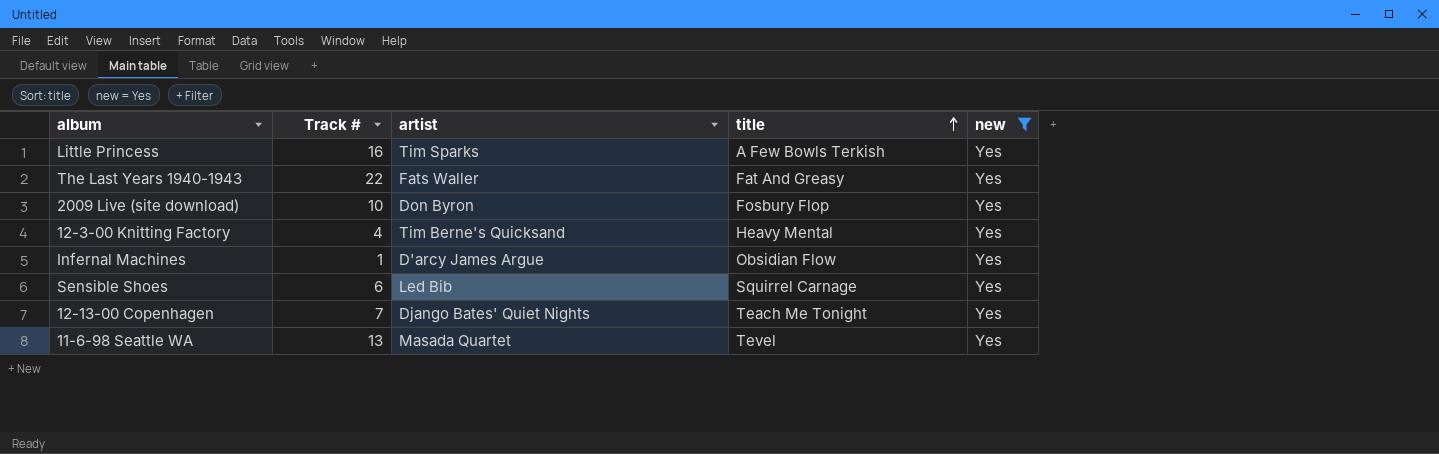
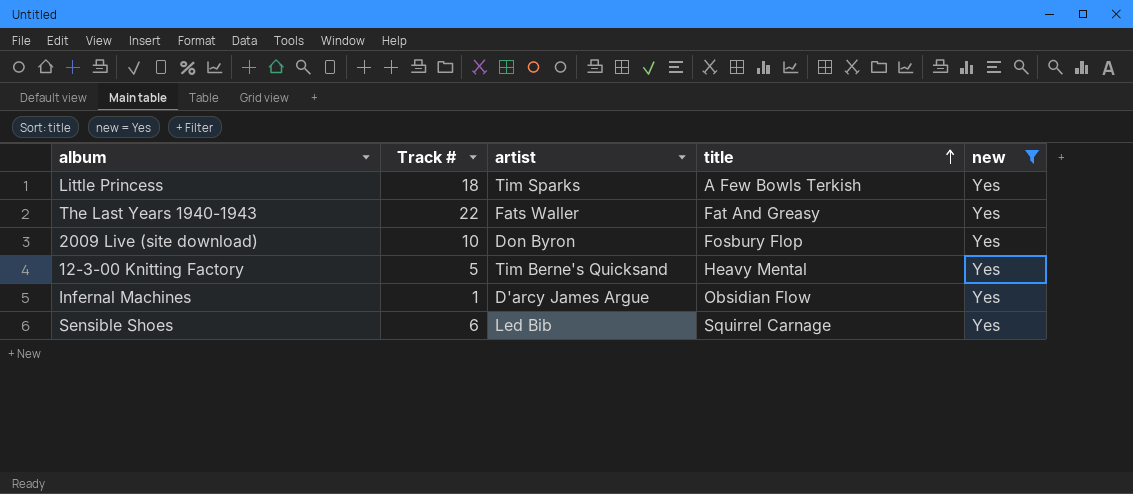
row 12-13-00 Copenhagen: 7 | Django Bates' Quiet Nights | Teach Me Tonight | Yes -> none
row 11-6-98 Seattle WA: 13 | Masada Quartet | Tevel | Yes -> none
Little Princess | Track #: 16 -> 18
12-3-00 Knitting Factory | Track #: 4 -> 5

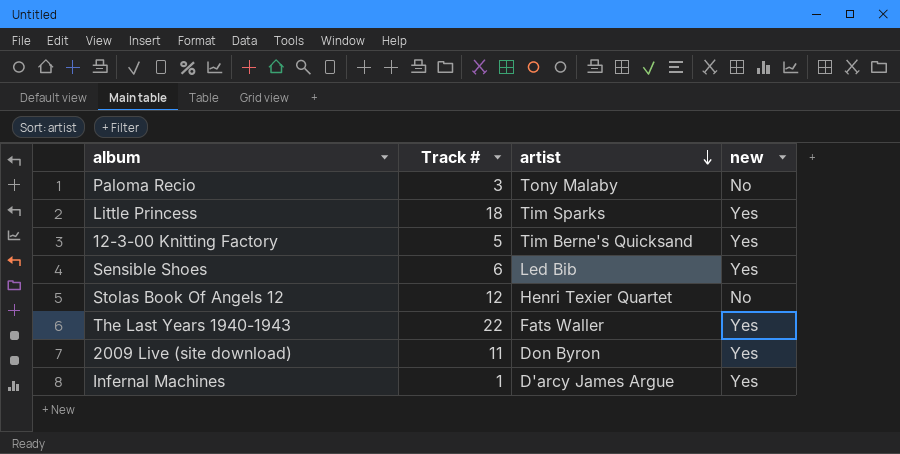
filter: new = Yes -> none
row order: title ascending -> artist descending
column title | position: 4 -> none
2009 Live (site download) | Track #: 10 -> 11

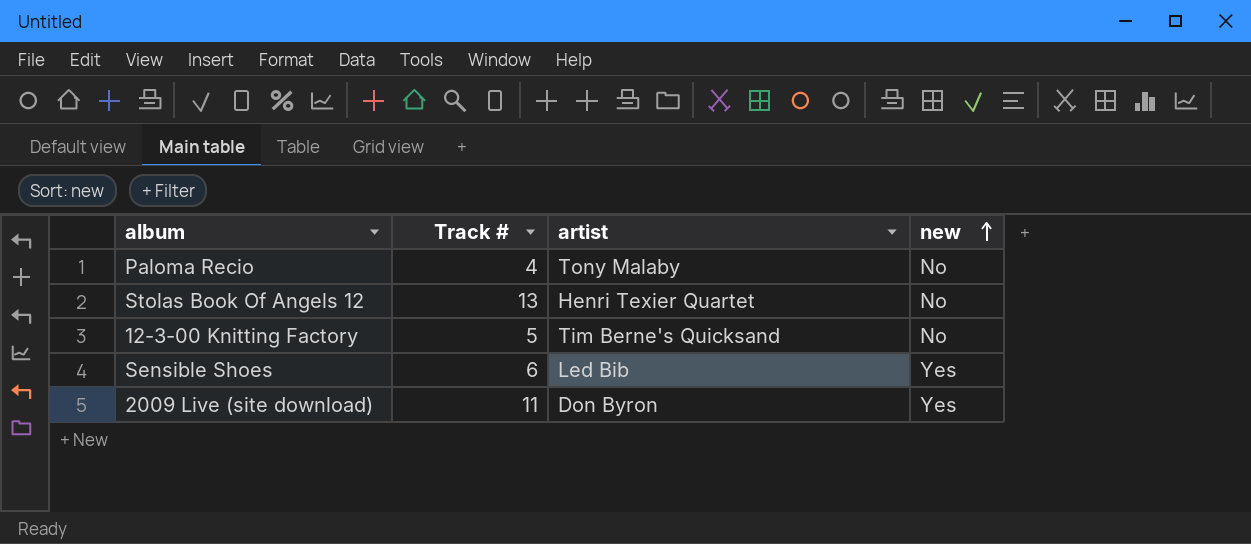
row order: artist descending -> new ascending
row Little Princess: 18 | Tim Sparks | Yes -> none
row The Last Years 1940-1943: 22 | Fats Waller | Yes -> none
row Infernal Machines: 1 | D'arcy James Argue | Yes -> none
Paloma Recio | Track #: 3 -> 4
Stolas Book Of Angels 12 | Track #: 12 -> 13
12-3-00 Knitting Factory | new: Yes -> No

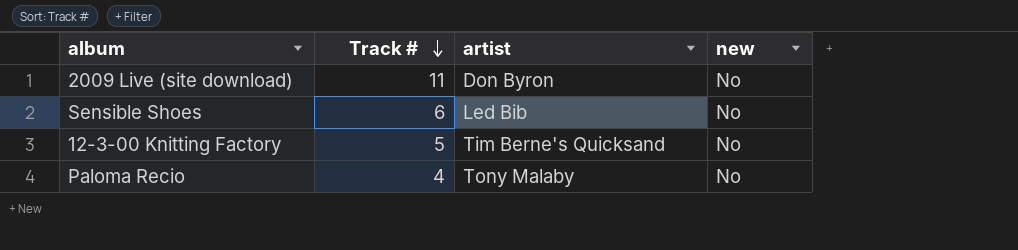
row order: new ascending -> Track # descending
row Stolas Book Of Angels 12: 13 | Henri Texier Quartet | No -> none
2009 Live (site download) | new: Yes -> No
Sensible Shoes | new: Yes -> No

